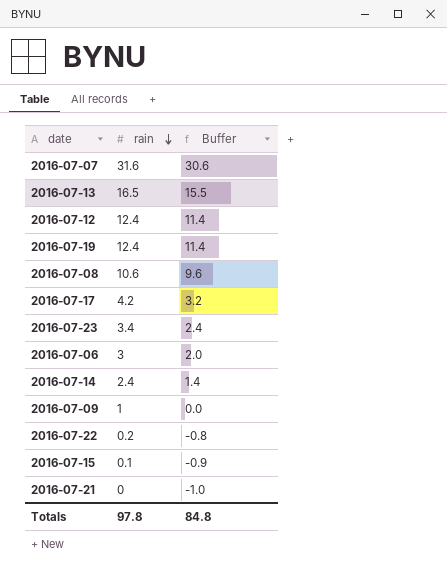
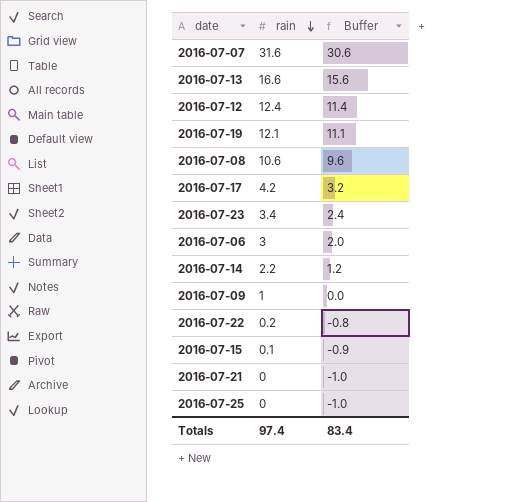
2016-07-13 | rain: 16.5 -> 16.6
2016-07-13 | Buffer: 15.5 -> 15.6
2016-07-19 | rain: 12.4 -> 12.1
2016-07-19 | Buffer: 11.4 -> 11.1
2016-07-14 | rain: 2.4 -> 2.2
2016-07-14 | Buffer: 1.4 -> 1.2
row 2016-07-25: none -> 0 | -1.0
Totals | rain: 97.8 -> 97.4
Totals | Buffer: 84.8 -> 83.4

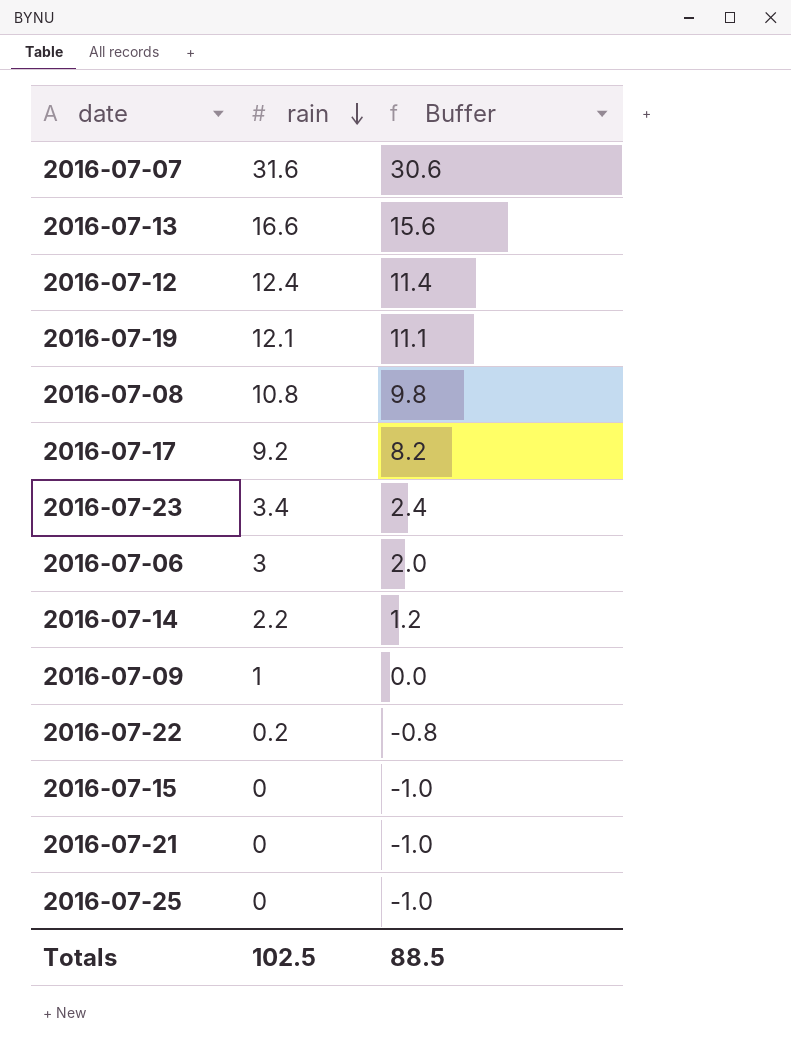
2016-07-08 | rain: 10.6 -> 10.8
2016-07-08 | Buffer: 9.6 -> 9.8
2016-07-17 | rain: 4.2 -> 9.2
2016-07-17 | Buffer: 3.2 -> 8.2
2016-07-15 | rain: 0.1 -> 0
2016-07-15 | Buffer: -0.9 -> -1.0
Totals | rain: 97.4 -> 102.5
Totals | Buffer: 83.4 -> 88.5

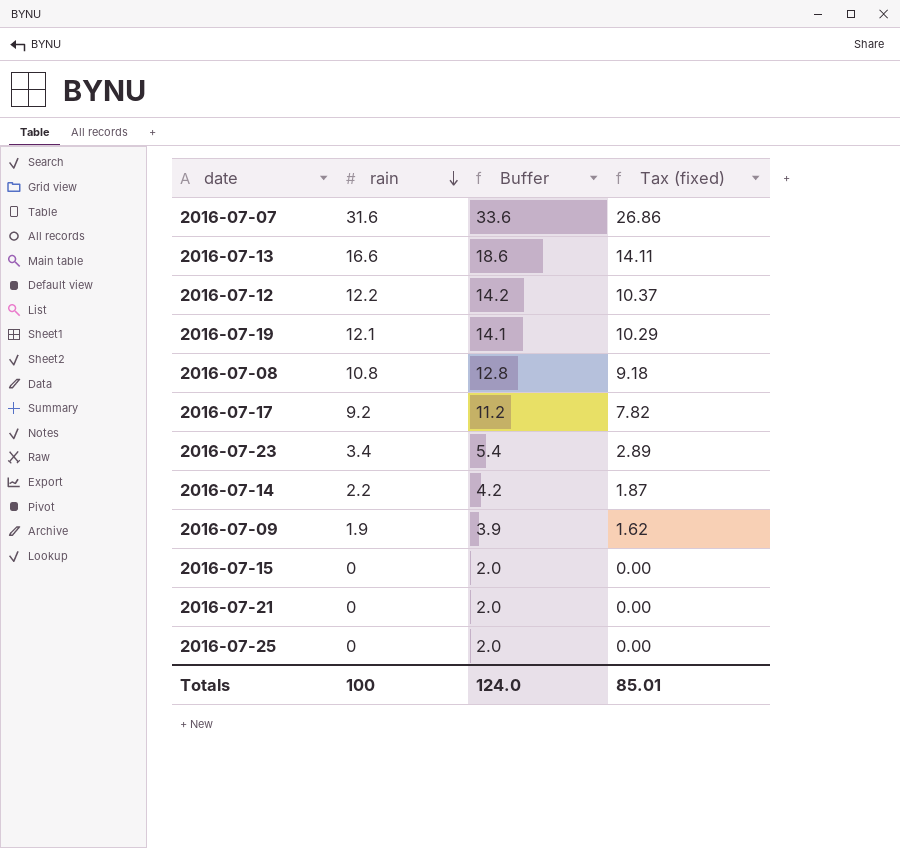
column Buffer | formula: [rain] - 1 -> [rain] + 2
column Tax (fixed) | formula: none -> [rain] * 0.85
row 2016-07-06: 3 | 2.0 -> none
row 2016-07-22: 0.2 | -0.8 -> none
2016-07-12 | rain: 12.4 -> 12.2
2016-07-09 | rain: 1 -> 1.9
Totals | rain: 102.5 -> 100
Totals | Buffer: 88.5 -> 124.0

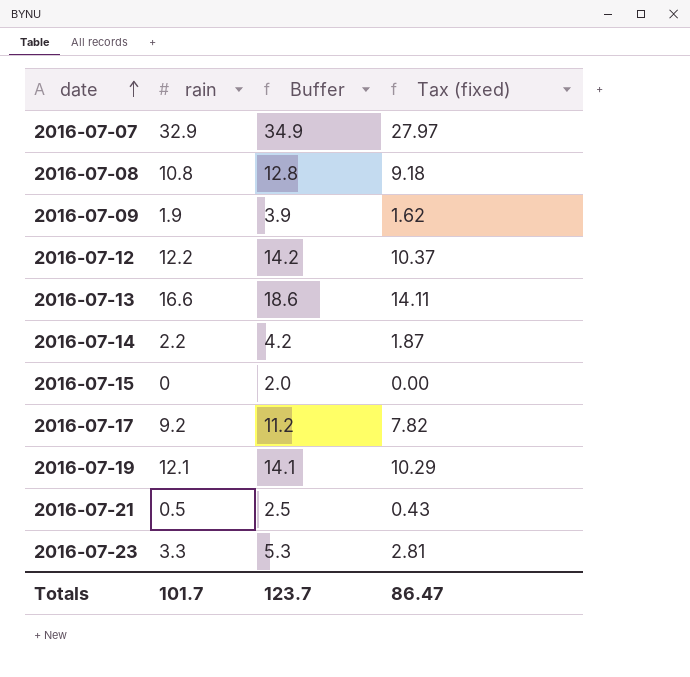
row order: rain descending -> date ascending
row 2016-07-25: 0 | 2.0 | 0.00 -> none
2016-07-07 | rain: 31.6 -> 32.9
2016-07-07 | Buffer: 33.6 -> 34.9
2016-07-07 | Tax (fixed): 26.86 -> 27.97
2016-07-21 | rain: 0 -> 0.5
2016-07-21 | Buffer: 2.0 -> 2.5
2016-07-21 | Tax (fixed): 0.00 -> 0.43
2016-07-23 | rain: 3.4 -> 3.3
2016-07-23 | Buffer: 5.4 -> 5.3
2016-07-23 | Tax (fixed): 2.89 -> 2.81
Totals | rain: 100 -> 101.7
Totals | Buffer: 124.0 -> 123.7
Totals | Tax (fixed): 85.01 -> 86.47

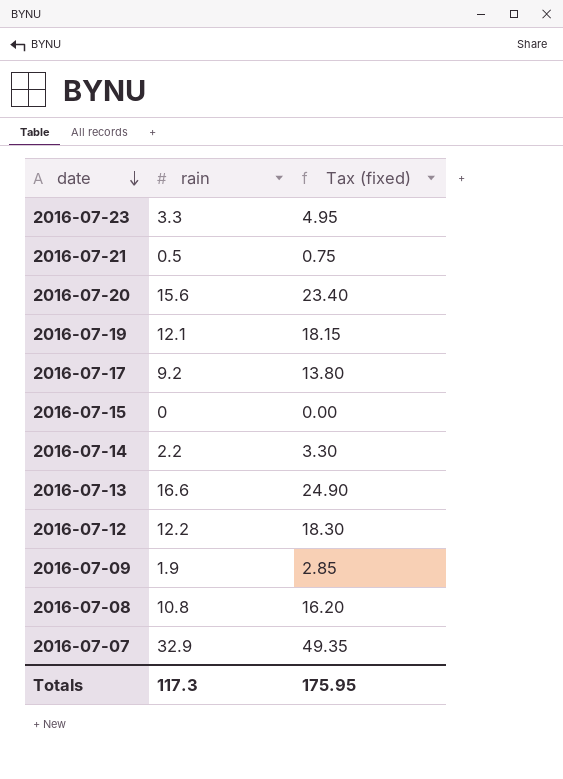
row order: date ascending -> date descending
column Buffer | formula: [rain] + 2 -> none
column Tax (fixed) | formula: [rain] * 0.85 -> [rain] * 1.5
row 2016-07-20: none -> 15.6 | 23.40
Totals | rain: 101.7 -> 117.3
Totals | Tax (fixed): 86.47 -> 175.95

